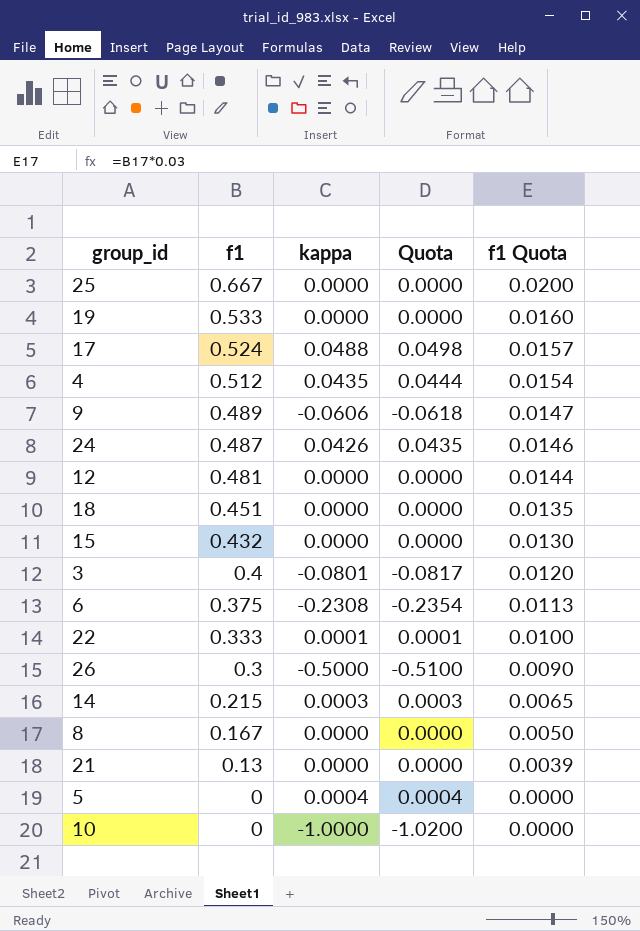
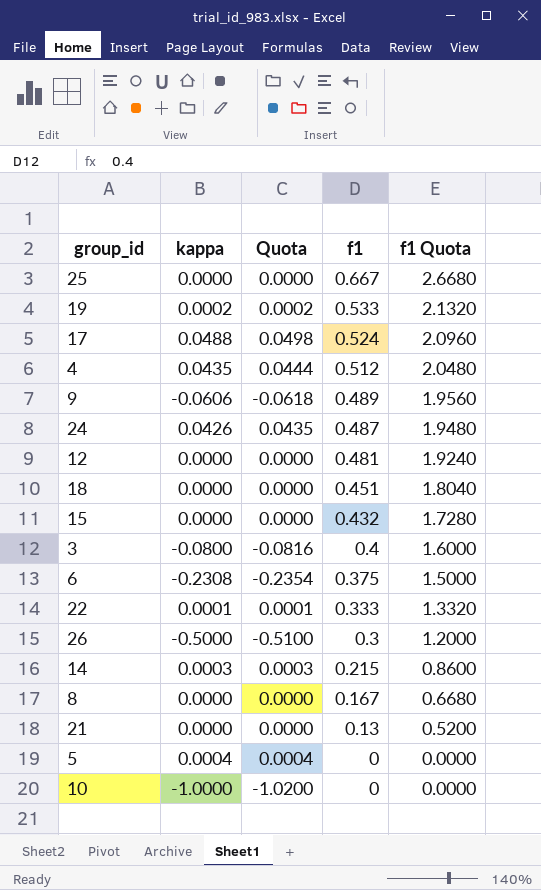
column f1 | position: 2 -> 4
column f1 Quota | formula: [f1] * 0.03 -> [f1] * 4
19 | kappa: 0.0000 -> 0.0002
19 | Quota: 0.0000 -> 0.0002
3 | kappa: -0.0801 -> -0.0800
3 | Quota: -0.0817 -> -0.0816

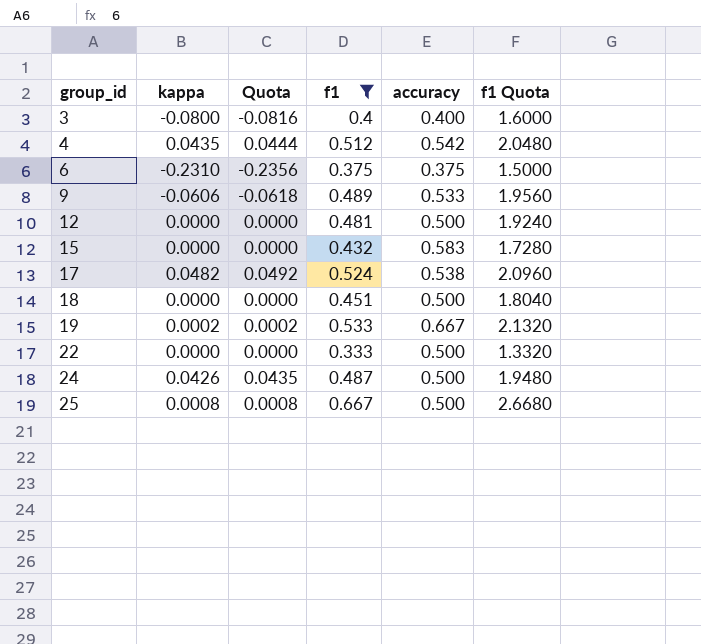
filter: none -> f1 >= 0.333
row order: f1 descending -> group_id ascending
column accuracy | position: none -> 5
6 | kappa: -0.2308 -> -0.2310
6 | Quota: -0.2354 -> -0.2356
17 | kappa: 0.0488 -> 0.0482
17 | Quota: 0.0498 -> 0.0492
22 | kappa: 0.0001 -> 0.0000
22 | Quota: 0.0001 -> 0.0000
25 | kappa: 0.0000 -> 0.0008
25 | Quota: 0.0000 -> 0.0008

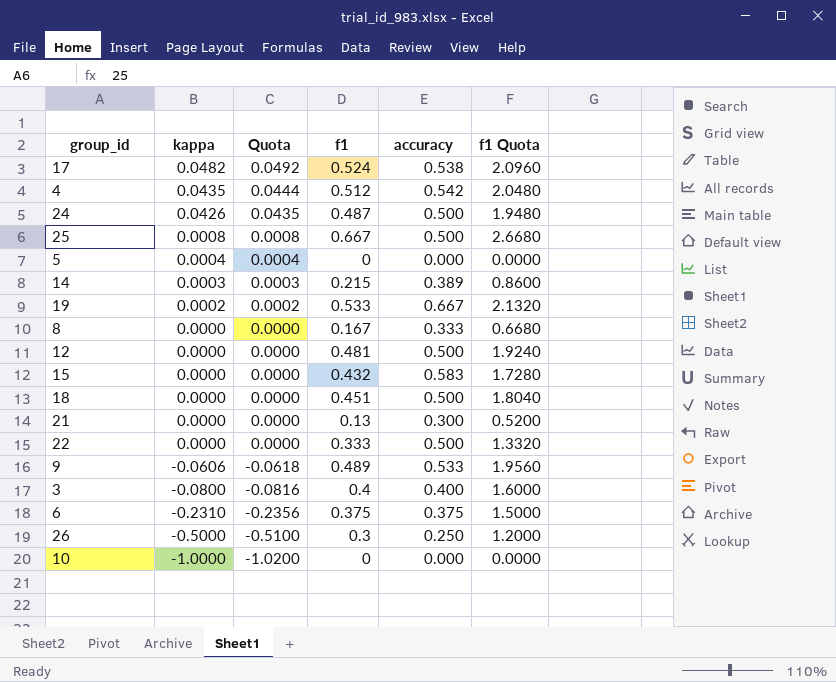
filter: f1 >= 0.333 -> none
row order: group_id ascending -> kappa descending

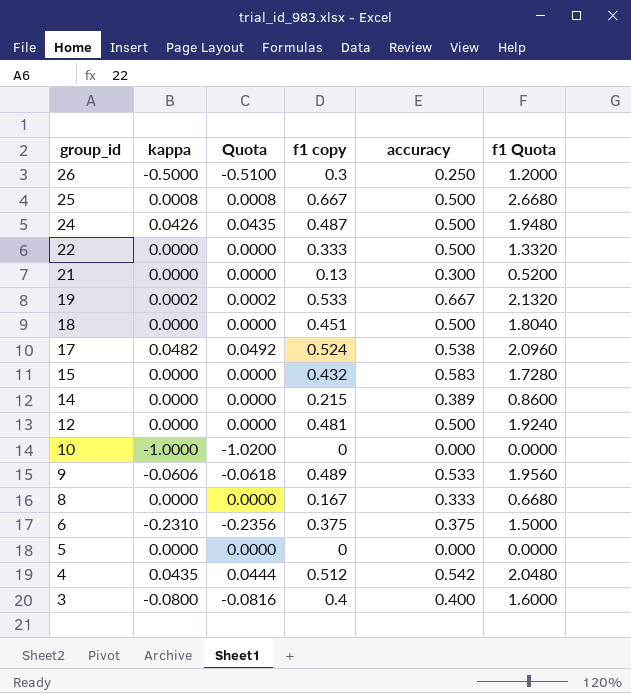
row order: kappa descending -> group_id descending
column name: f1 -> f1 copy
14 | kappa: 0.0003 -> 0.0000
14 | Quota: 0.0003 -> 0.0000
5 | kappa: 0.0004 -> 0.0000
5 | Quota: 0.0004 -> 0.0000

